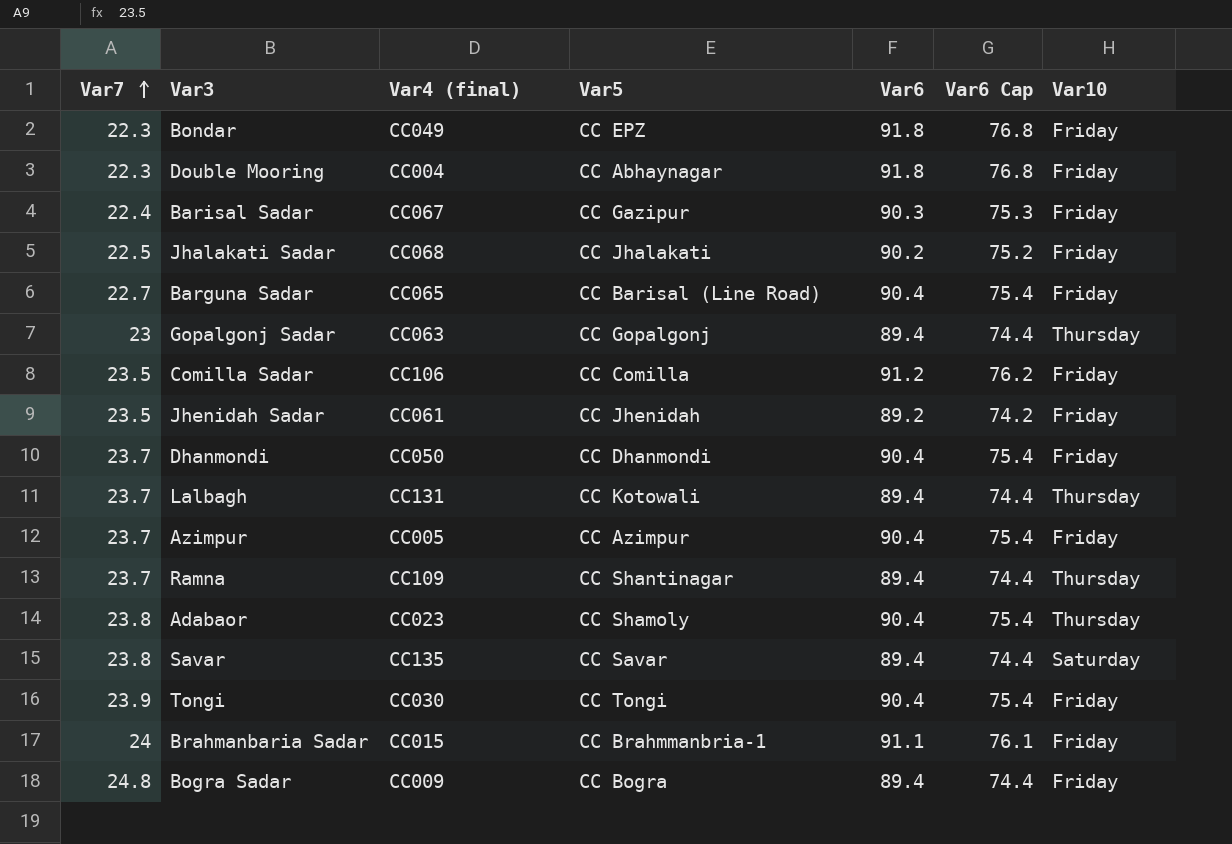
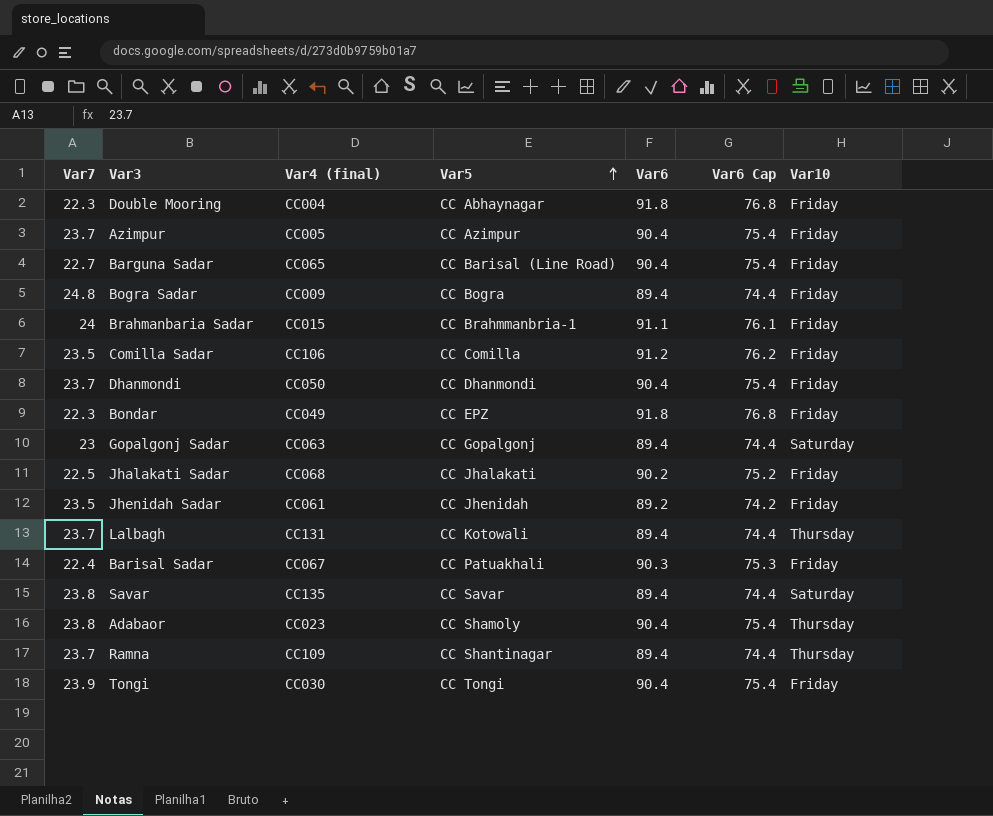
row order: Var7 ascending -> Var5 ascending
Gopalgonj Sadar | Var10: Thursday -> Saturday
Barisal Sadar | Var5: CC Gazipur -> CC Patuakhali

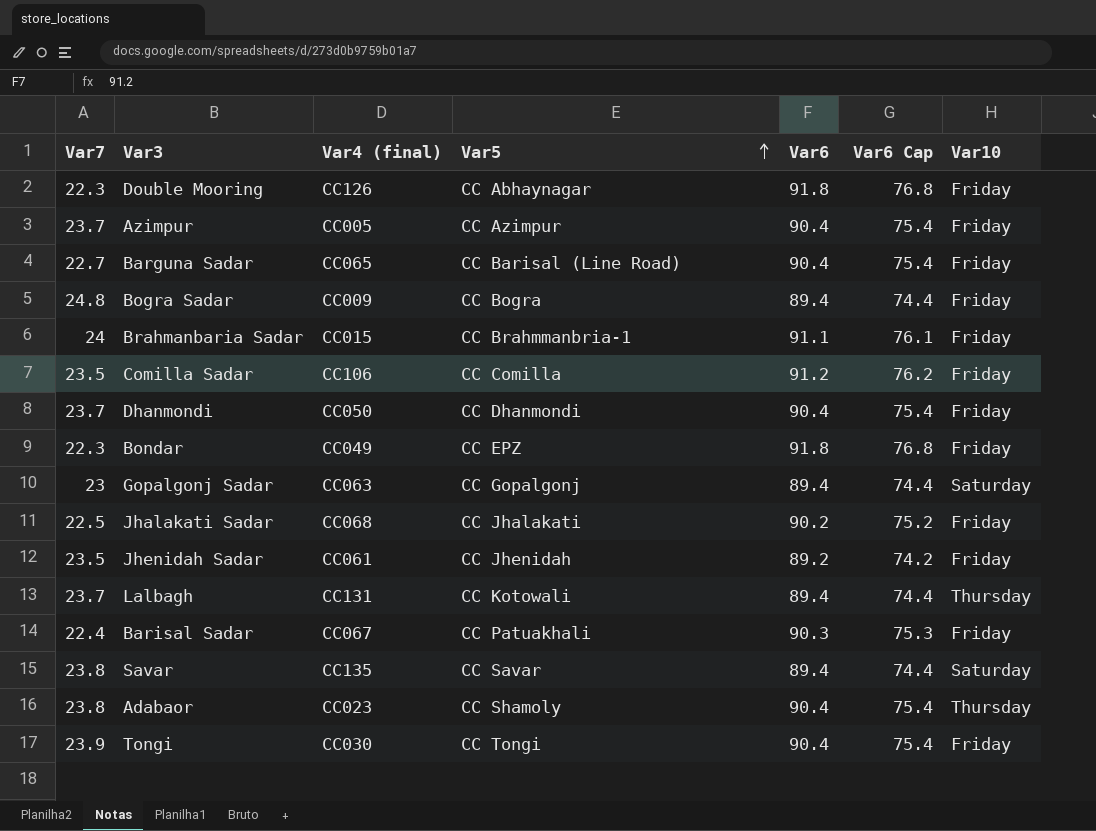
row Ramna: 23.7 | CC109 | CC Shantinagar | 89.4 | 74.4 | Thursday -> none
Double Mooring | Var4 (final): CC004 -> CC126

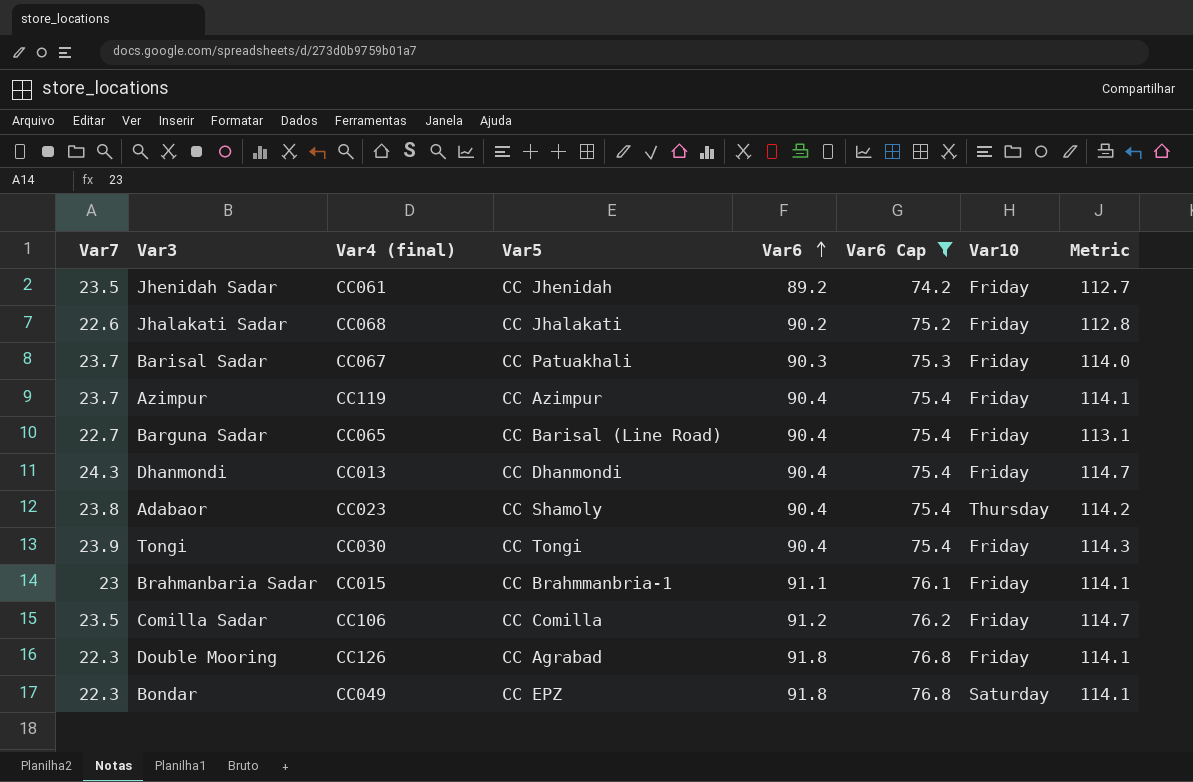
filter: none -> Var6 Cap != 74.4
row order: Var5 ascending -> Var6 ascending
column Metric | formula: none -> [Var7] + [Var6]
Jhalakati Sadar | Var7: 22.5 -> 22.6
Barisal Sadar | Var7: 22.4 -> 23.7
Azimpur | Var4 (final): CC005 -> CC119
Dhanmondi | Var7: 23.7 -> 24.3
Dhanmondi | Var4 (final): CC050 -> CC013
Brahmanbaria Sadar | Var7: 24 -> 23
Double Mooring | Var5: CC Abhaynagar -> CC Agrabad
Bondar | Var10: Friday -> Saturday

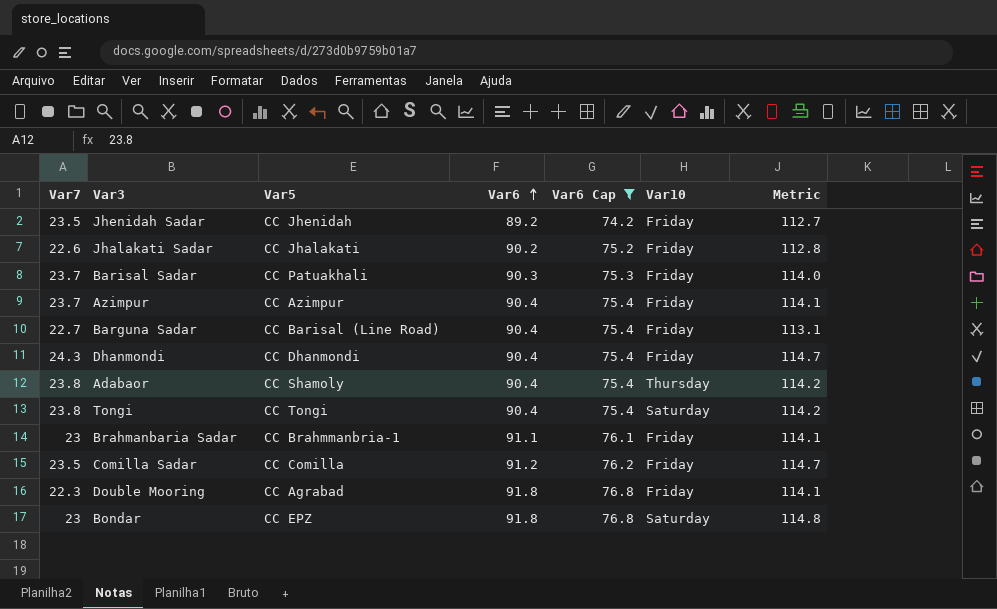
column Var4 (final) | position: 3 -> none
Tongi | Var7: 23.9 -> 23.8
Tongi | Var10: Friday -> Saturday
Tongi | Metric: 114.3 -> 114.2
Bondar | Var7: 22.3 -> 23
Bondar | Metric: 114.1 -> 114.8

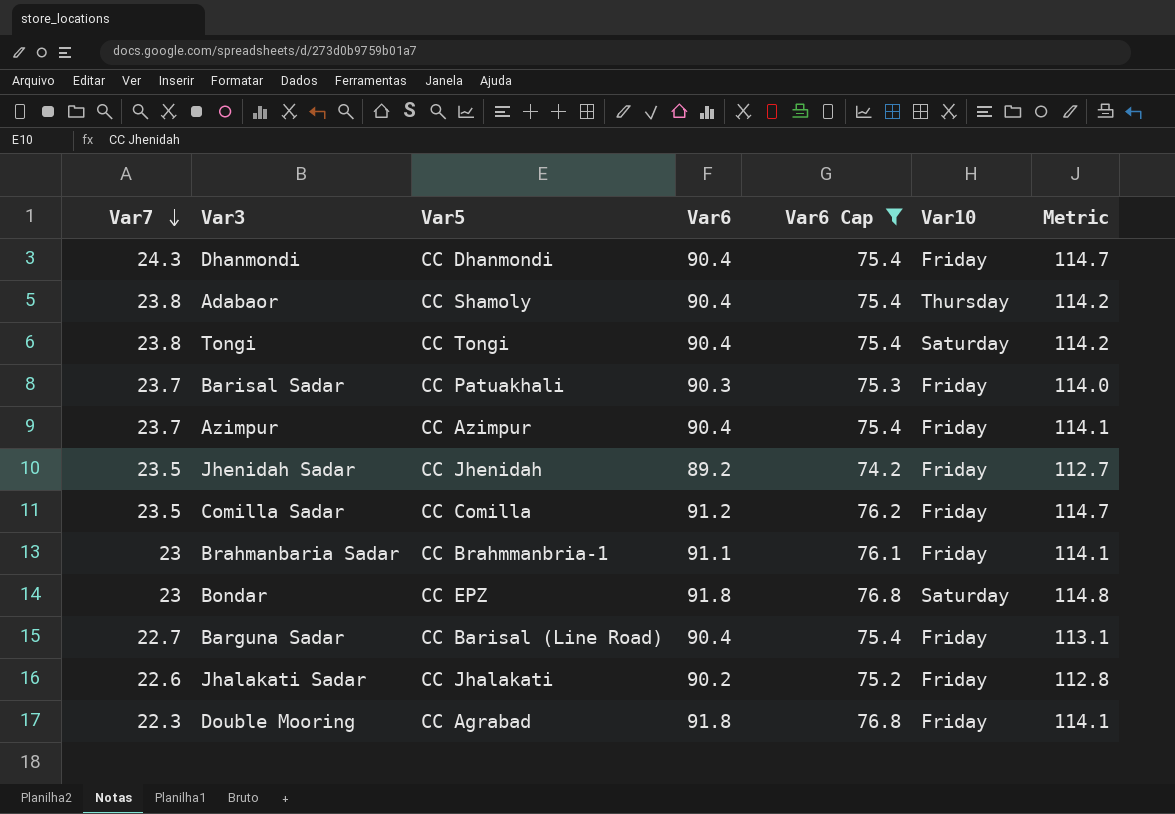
row order: Var6 ascending -> Var7 descending

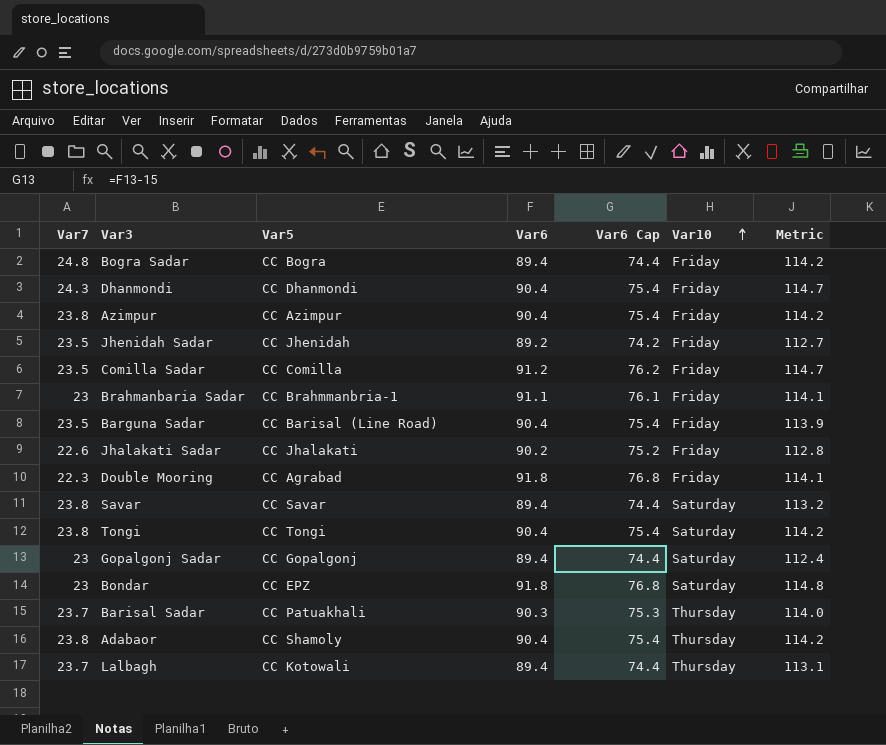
filter: Var6 Cap != 74.4 -> none
row order: Var7 descending -> Var10 ascending
Azimpur | Var7: 23.7 -> 23.8
Azimpur | Metric: 114.1 -> 114.2
Barguna Sadar | Var7: 22.7 -> 23.5
Barguna Sadar | Metric: 113.1 -> 113.9
Barisal Sadar | Var10: Friday -> Thursday

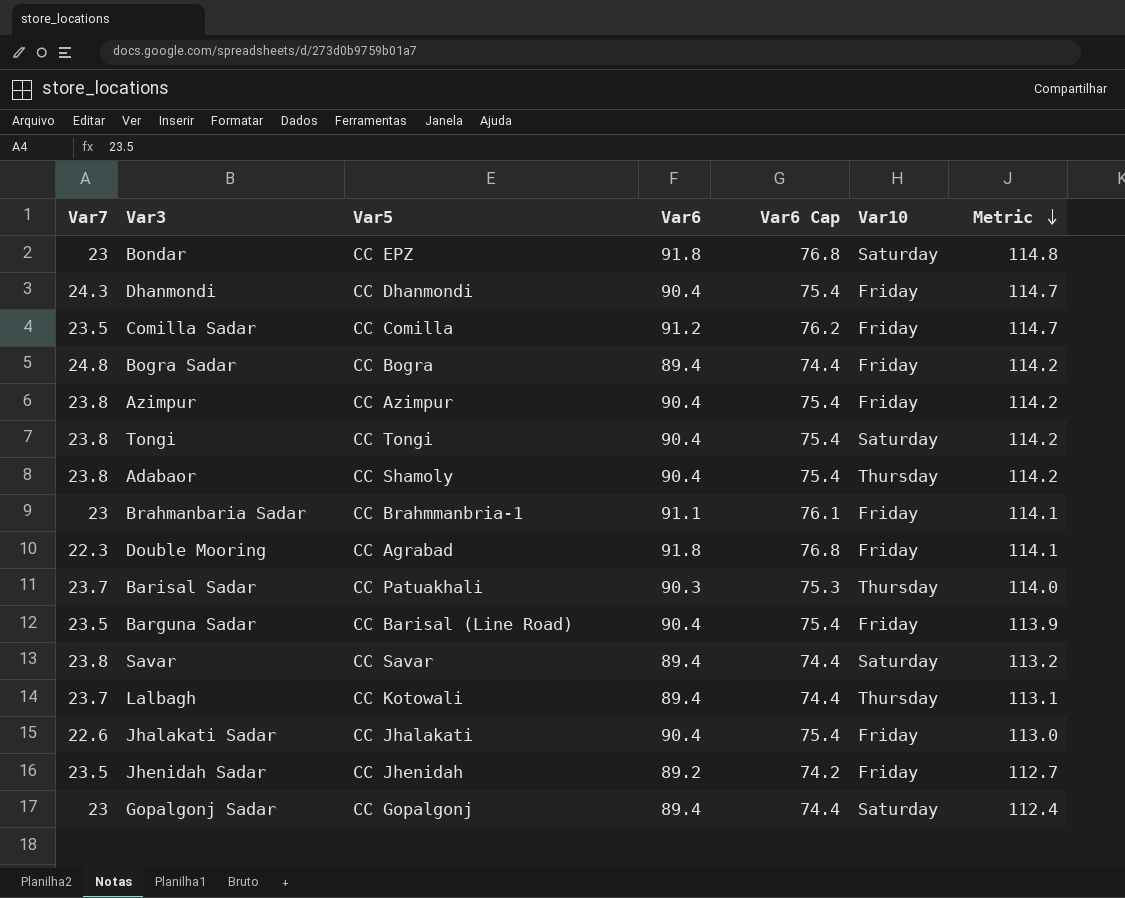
row order: Var10 ascending -> Metric descending
Jhalakati Sadar | Var6: 90.2 -> 90.4
Jhalakati Sadar | Var6 Cap: 75.2 -> 75.4
Jhalakati Sadar | Metric: 112.8 -> 113.0

